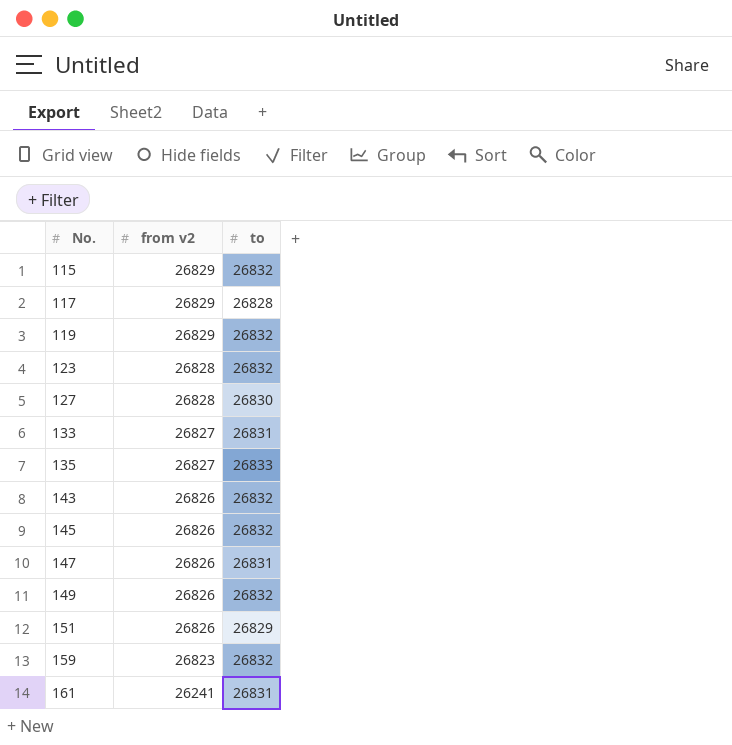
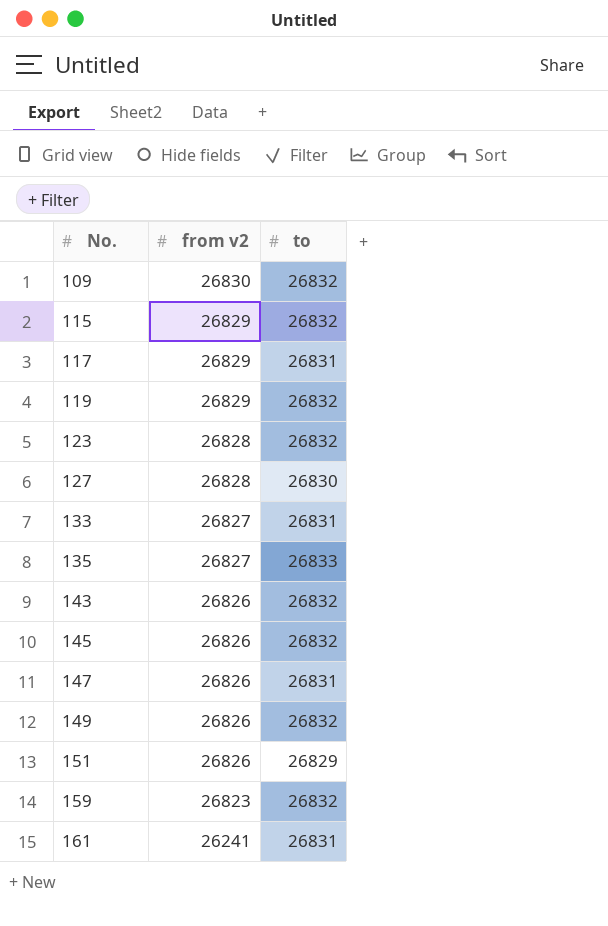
row 109: none -> 26830 | 26832
117 | to: 26828 -> 26831

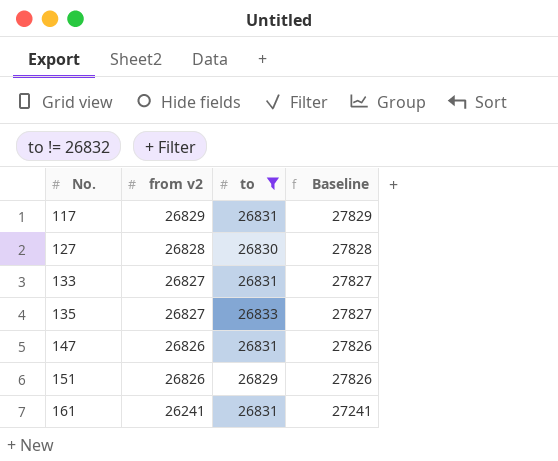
filter: none -> to != 26832
column Baseline | formula: none -> [from v2] + 1000

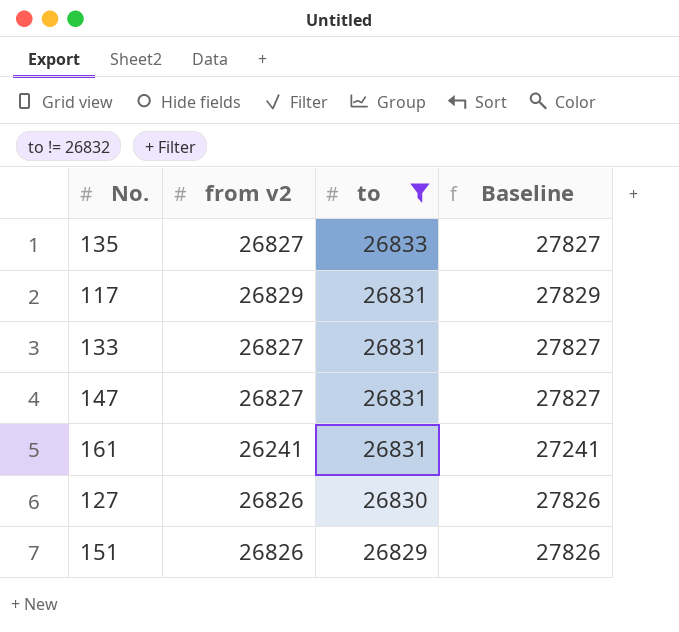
row order: No. ascending -> to descending
147 | from v2: 26826 -> 26827
147 | Baseline: 27826 -> 27827
127 | from v2: 26828 -> 26826
127 | Baseline: 27828 -> 27826

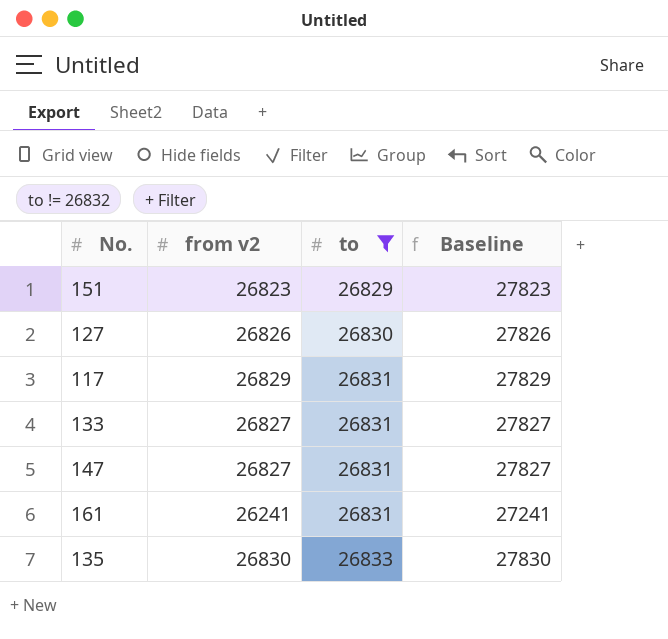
row order: to descending -> to ascending
151 | from v2: 26826 -> 26823
151 | Baseline: 27826 -> 27823
135 | from v2: 26827 -> 26830
135 | Baseline: 27827 -> 27830

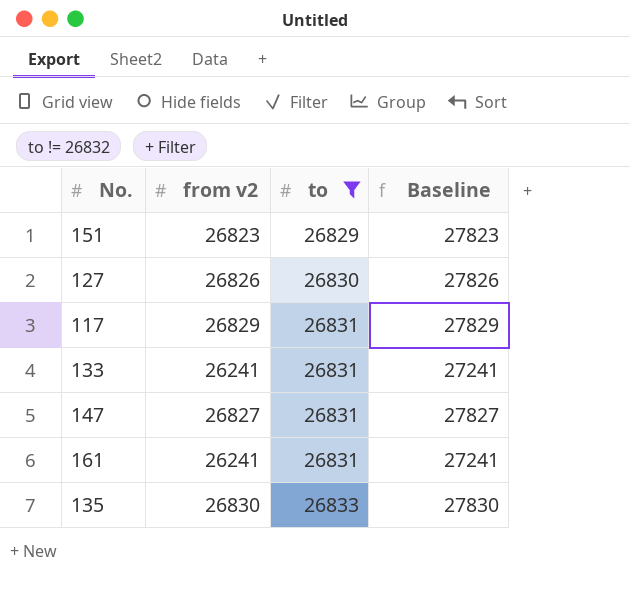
133 | from v2: 26827 -> 26241
133 | Baseline: 27827 -> 27241

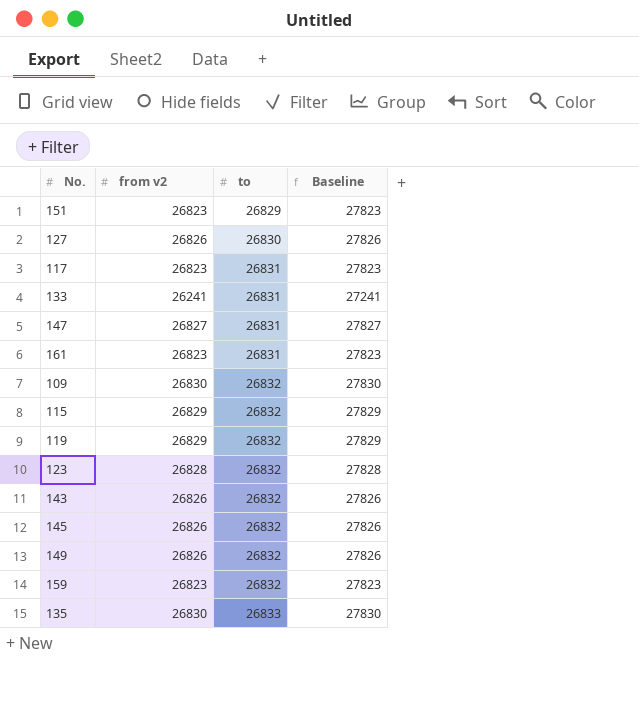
filter: to != 26832 -> none
117 | from v2: 26829 -> 26823
117 | Baseline: 27829 -> 27823
161 | from v2: 26241 -> 26823
161 | Baseline: 27241 -> 27823

